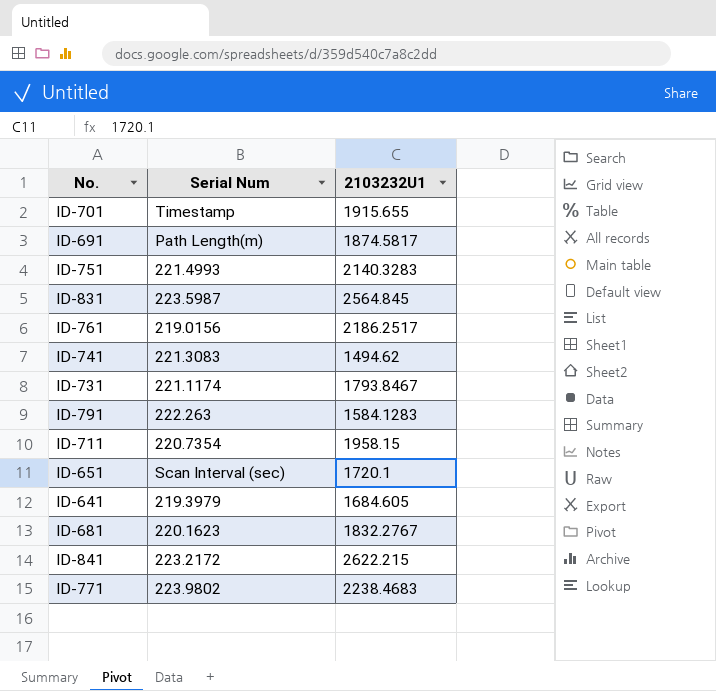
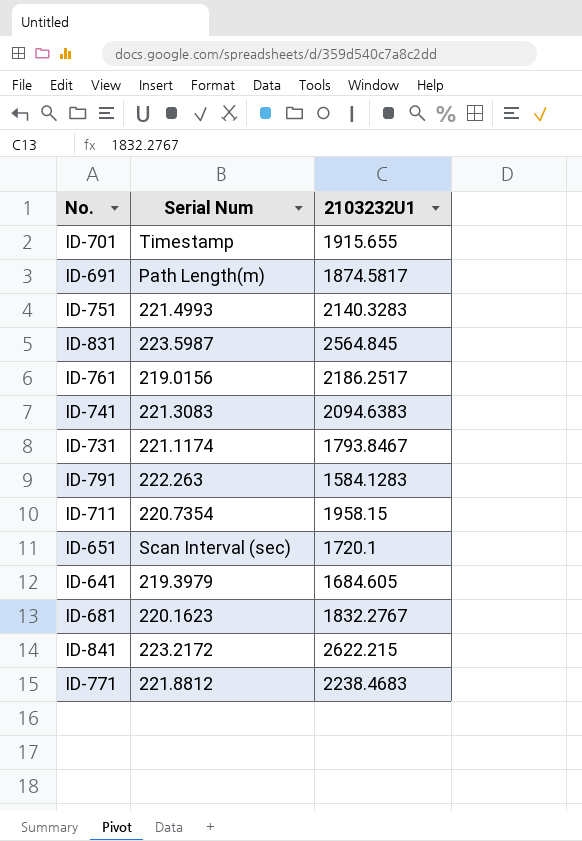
ID-741 | 2103232U1: 1494.62 -> 2094.6383
ID-771 | Serial Num: 223.9802 -> 221.8812

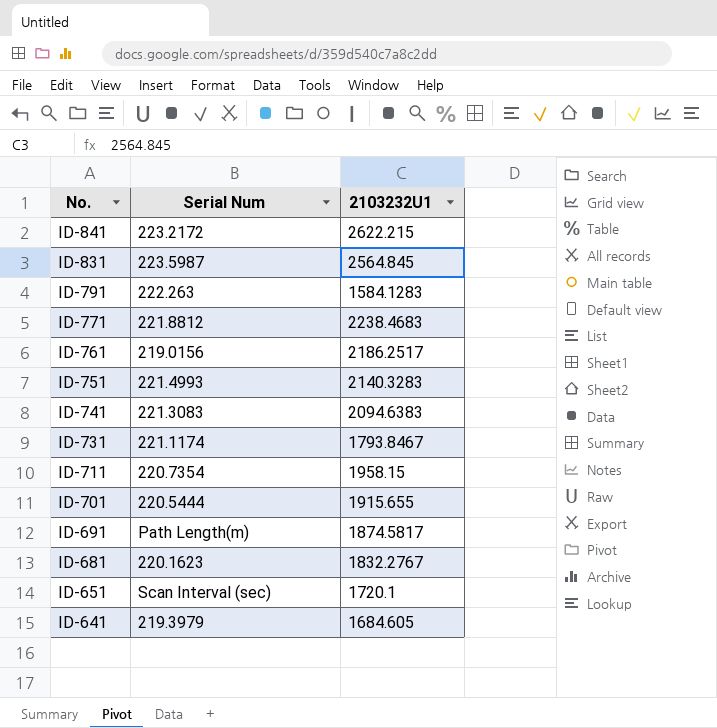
row order: none -> No. descending
ID-701 | Serial Num: Timestamp -> 220.5444

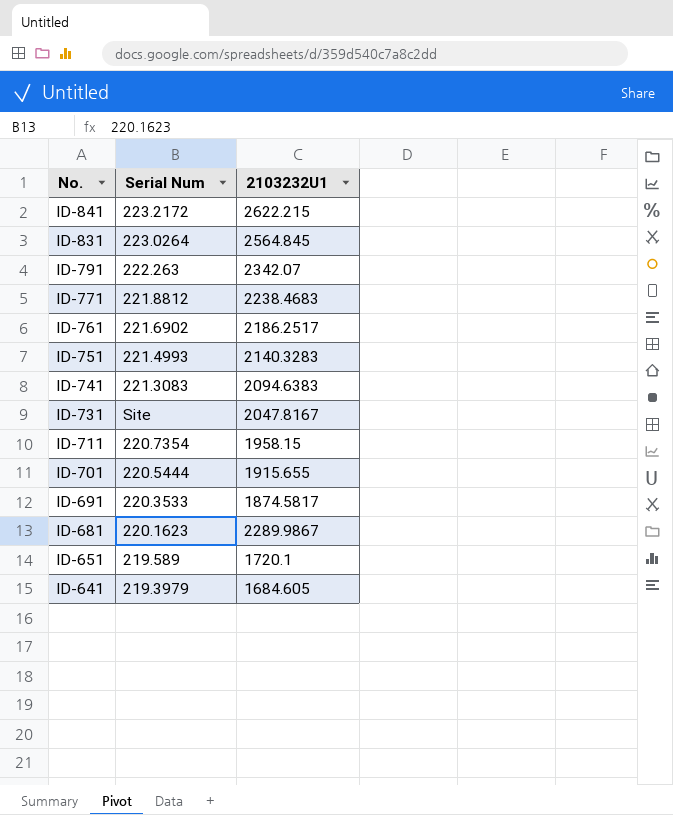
ID-831 | Serial Num: 223.5987 -> 223.0264
ID-791 | 2103232U1: 1584.1283 -> 2342.07
ID-761 | Serial Num: 219.0156 -> 221.6902
ID-731 | Serial Num: 221.1174 -> Site
ID-731 | 2103232U1: 1793.8467 -> 2047.8167
ID-691 | Serial Num: Path Length(m) -> 220.3533
ID-681 | 2103232U1: 1832.2767 -> 2289.9867
ID-651 | Serial Num: Scan Interval (sec) -> 219.589

